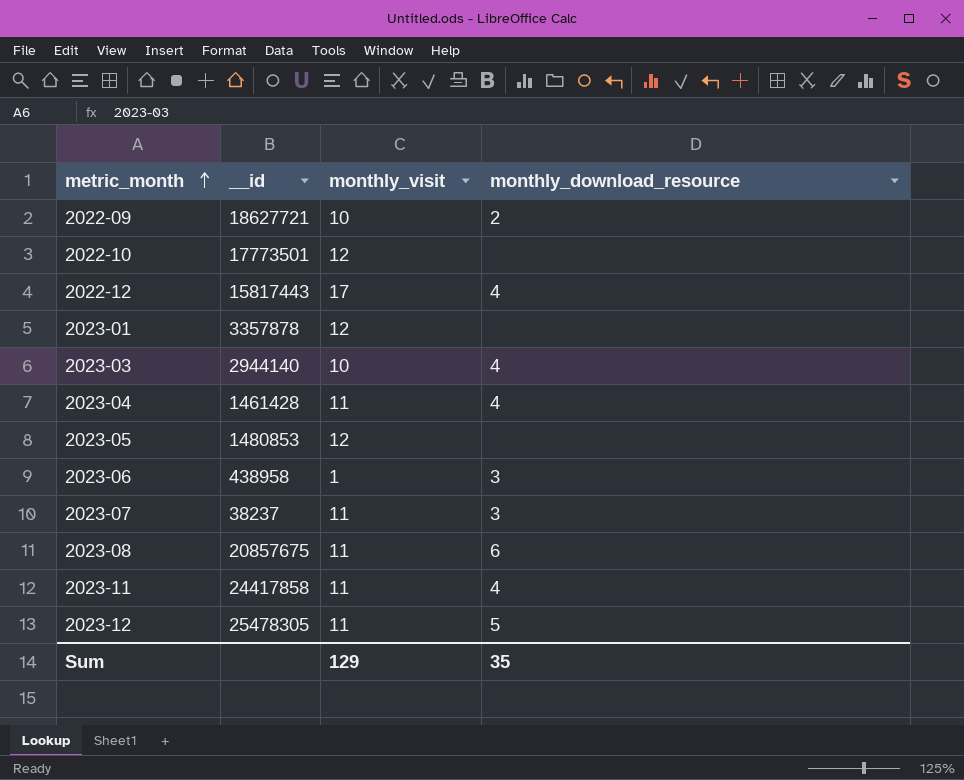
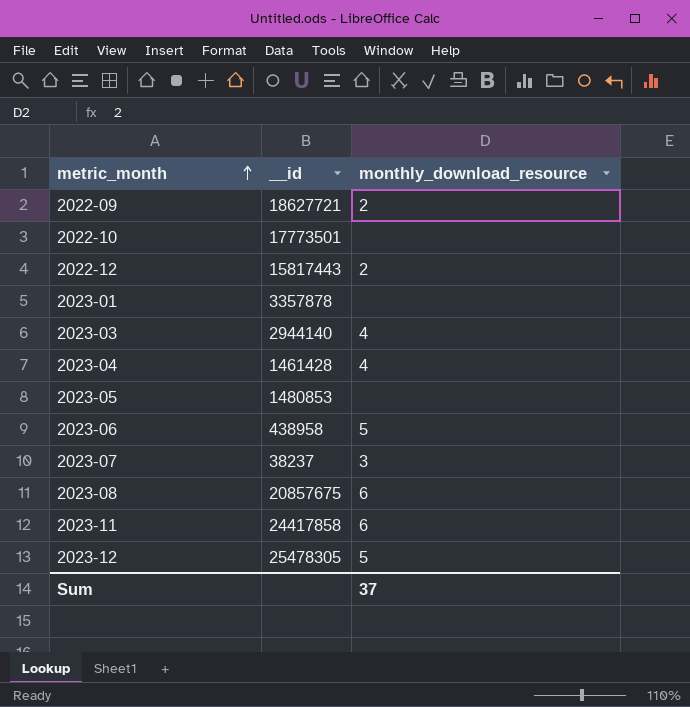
column monthly_visit | position: 3 -> none
2022-12 | monthly_download_resource: 4 -> 2
2023-06 | monthly_download_resource: 3 -> 5
2023-11 | monthly_download_resource: 4 -> 6
Sum | monthly_download_resource: 35 -> 37

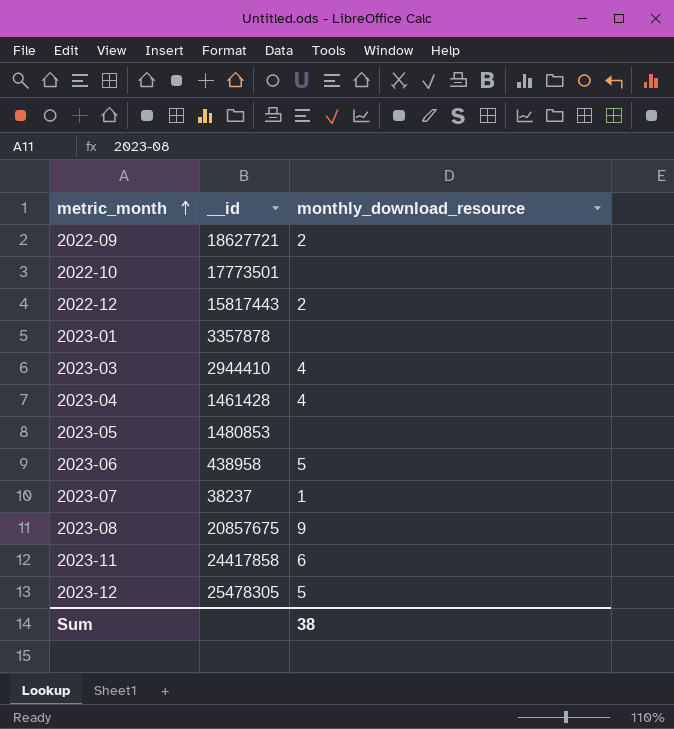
2023-03 | __id: 2944140 -> 2944410
2023-07 | monthly_download_resource: 3 -> 1
2023-08 | monthly_download_resource: 6 -> 9
Sum | monthly_download_resource: 37 -> 38

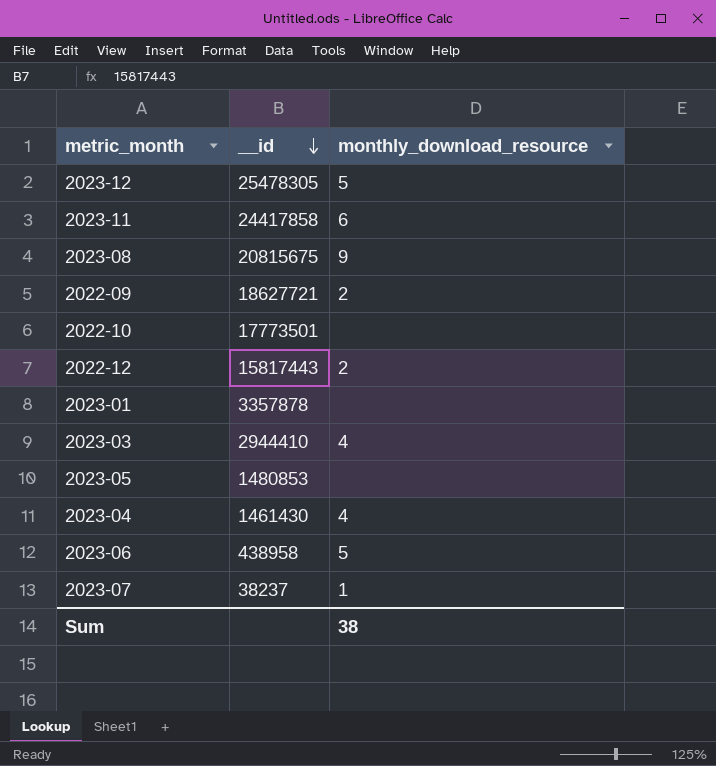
row order: metric_month ascending -> __id descending
2023-08 | __id: 20857675 -> 20815675
2023-04 | __id: 1461428 -> 1461430

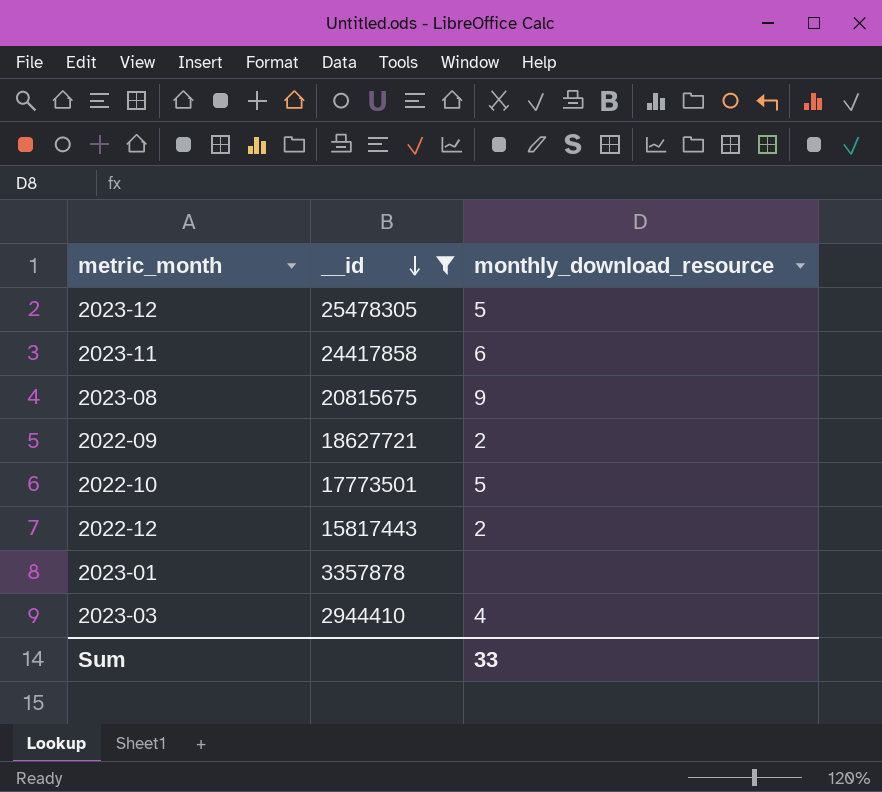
filter: none -> __id >= 2944410
2022-10 | monthly_download_resource: none -> 5
Sum | monthly_download_resource: 38 -> 33

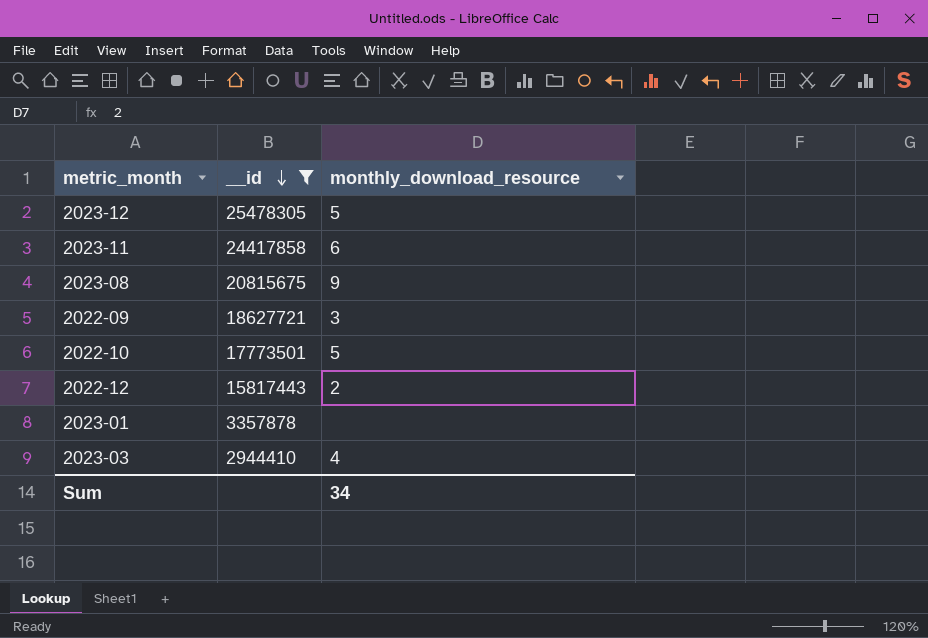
2022-09 | monthly_download_resource: 2 -> 3
Sum | monthly_download_resource: 33 -> 34

